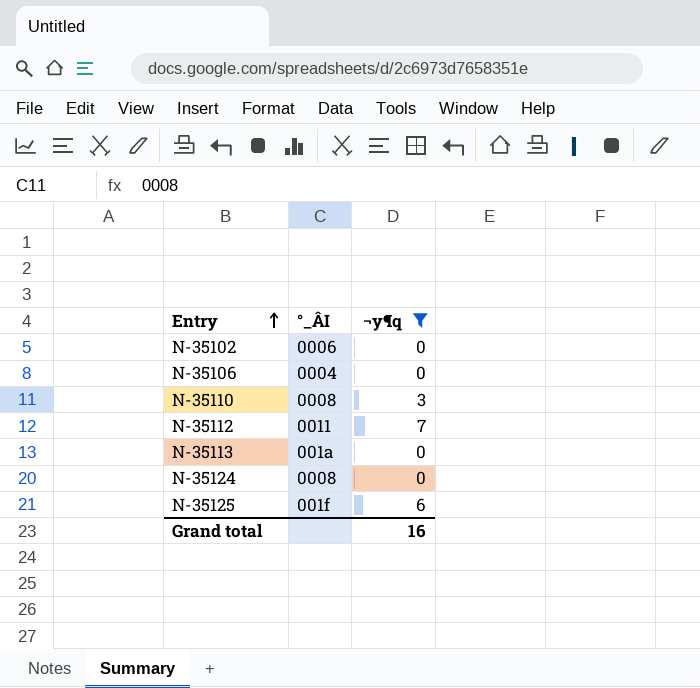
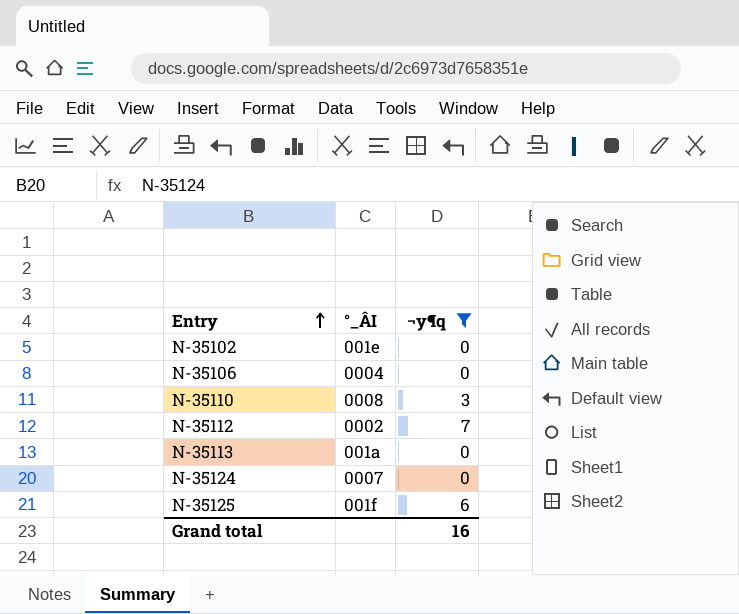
N-35102 | °_ÂI: 0006 -> 001e
N-35112 | °_ÂI: 0011 -> 0002
N-35124 | °_ÂI: 0008 -> 0007

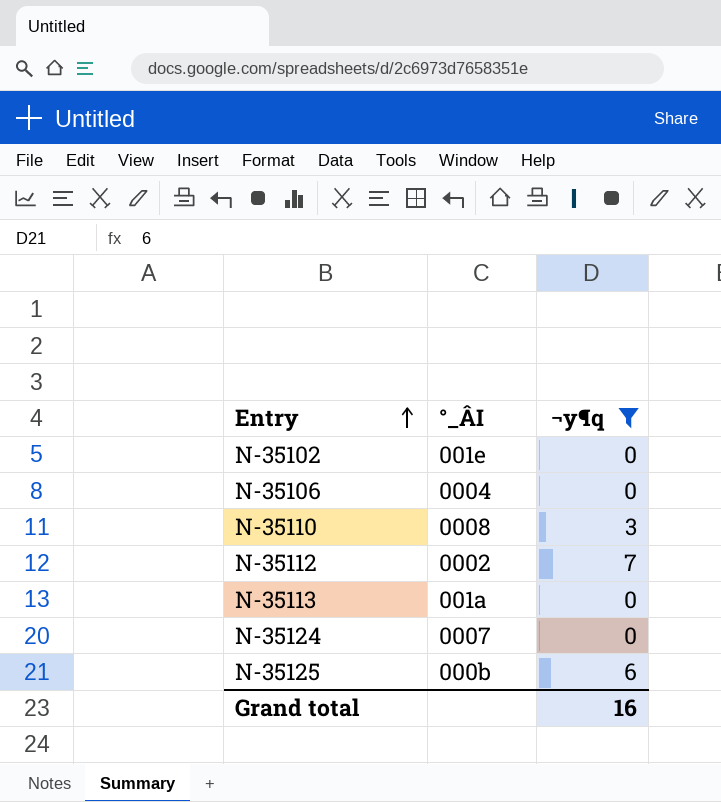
N-35125 | °_ÂI: 001f -> 000b

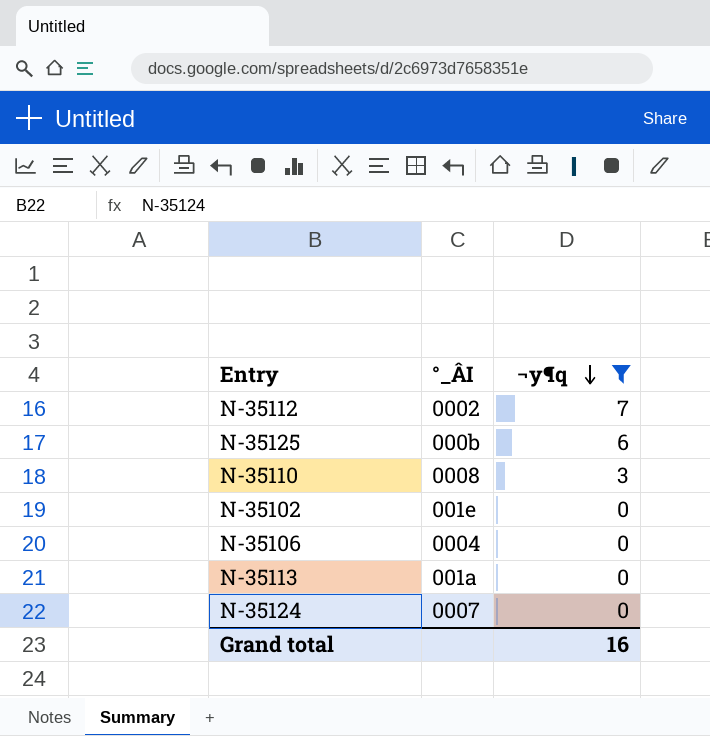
row order: Entry ascending -> ¬y¶q descending

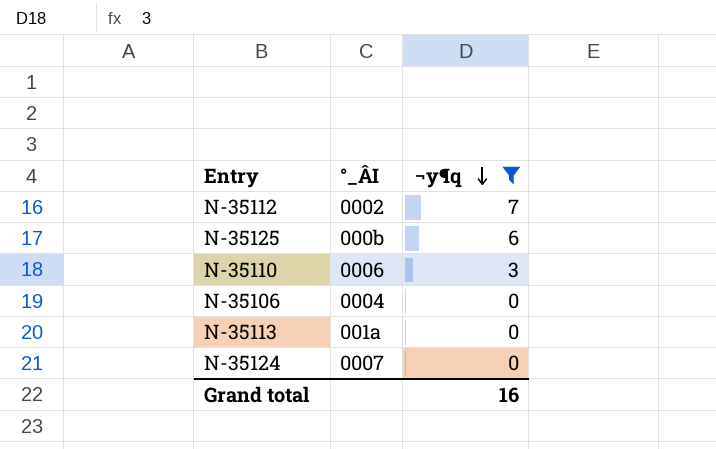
row N-35102: 001e | 0 -> none
N-35110 | °_ÂI: 0008 -> 0006

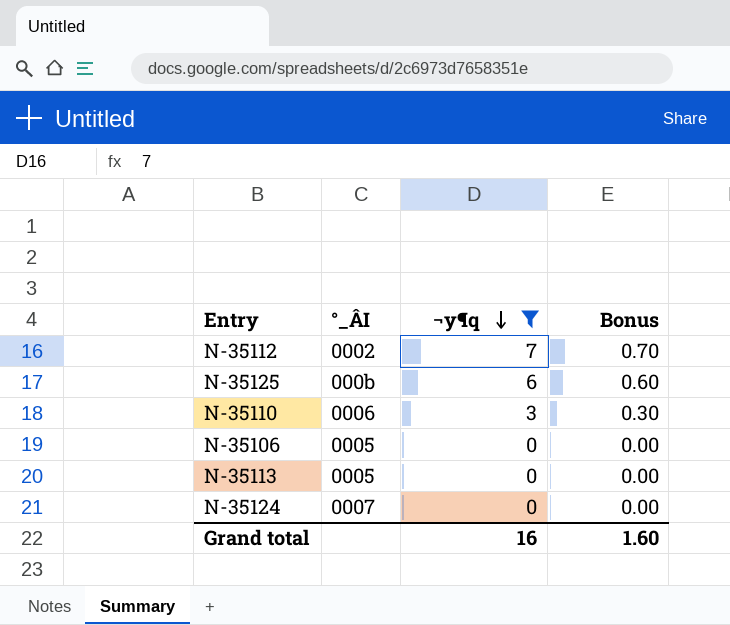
column Bonus | formula: none -> [¬y¶q] * 0.1
N-35106 | °_ÂI: 0004 -> 0005
N-35113 | °_ÂI: 001a -> 0005

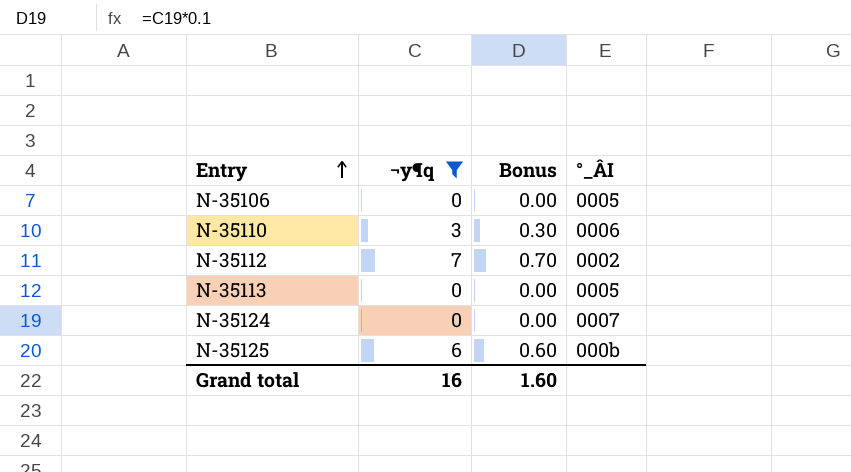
row order: ¬y¶q descending -> Entry ascending
column °_ÂI | position: 2 -> 4

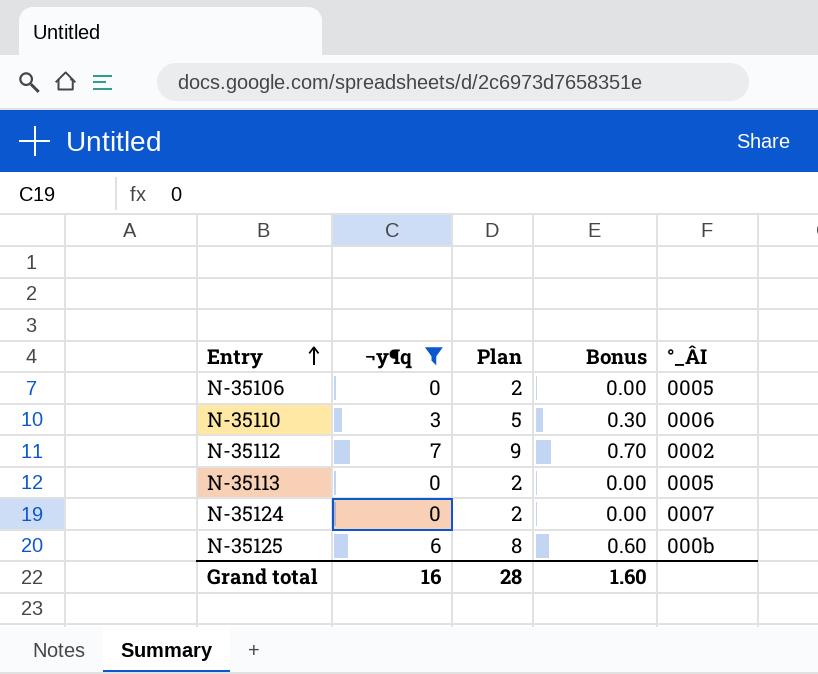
column Plan | formula: none -> [¬y¶q] + 2

